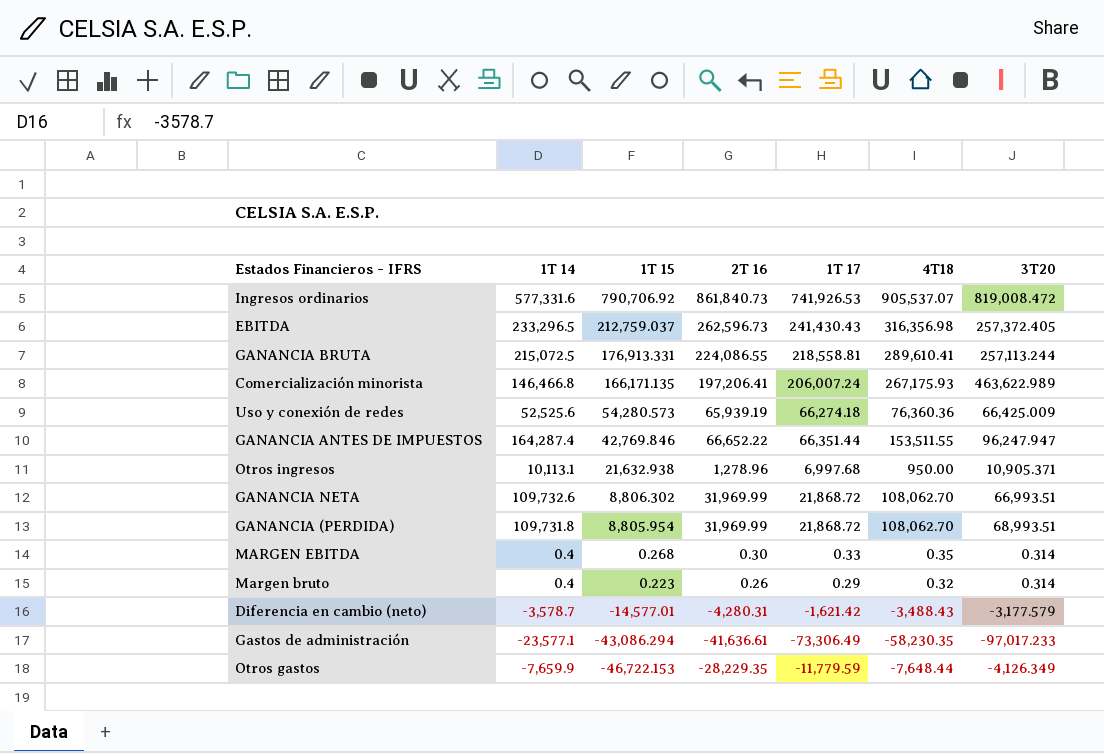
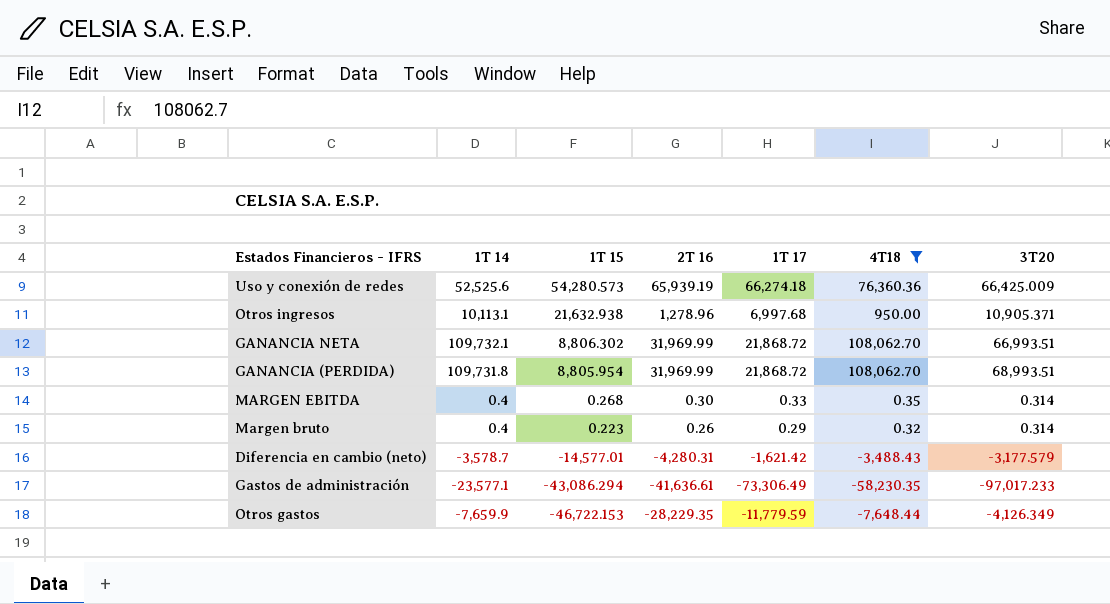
filter: none -> 4T18 <= 108,062.70
GANANCIA NETA | 1T 14: 109,732.6 -> 109,732.1

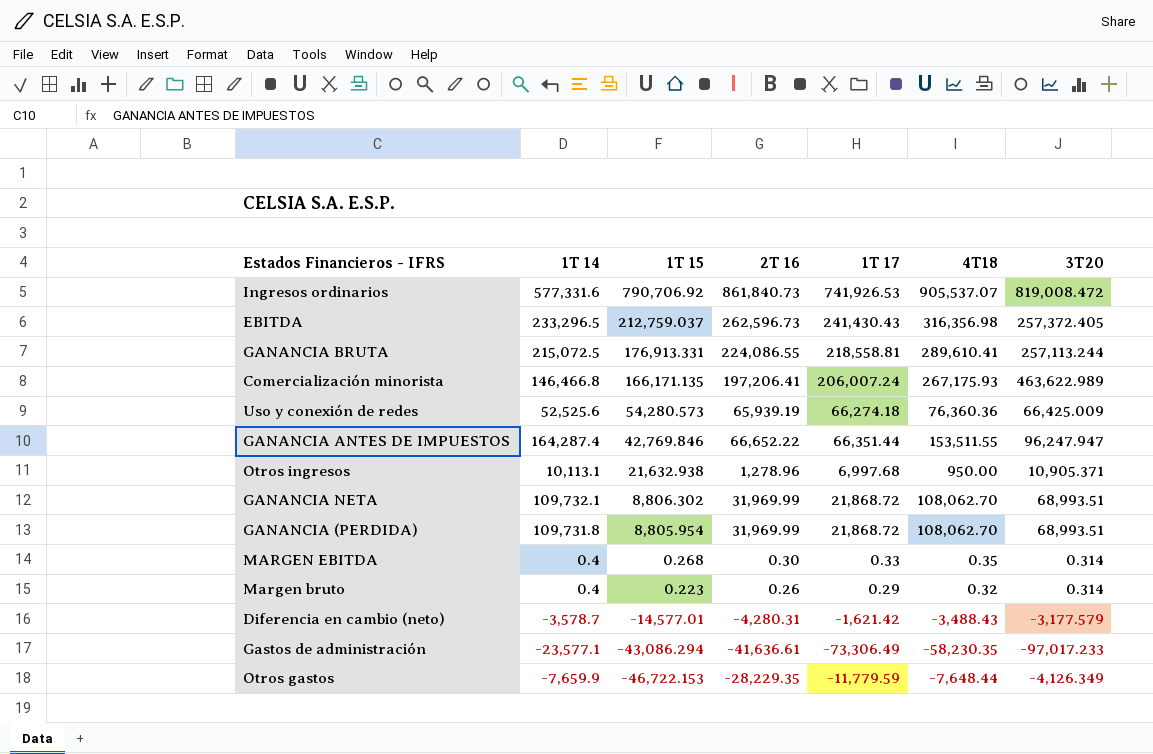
filter: 4T18 <= 108,062.70 -> none
GANANCIA NETA | 3T20: 66,993.51 -> 68,993.51

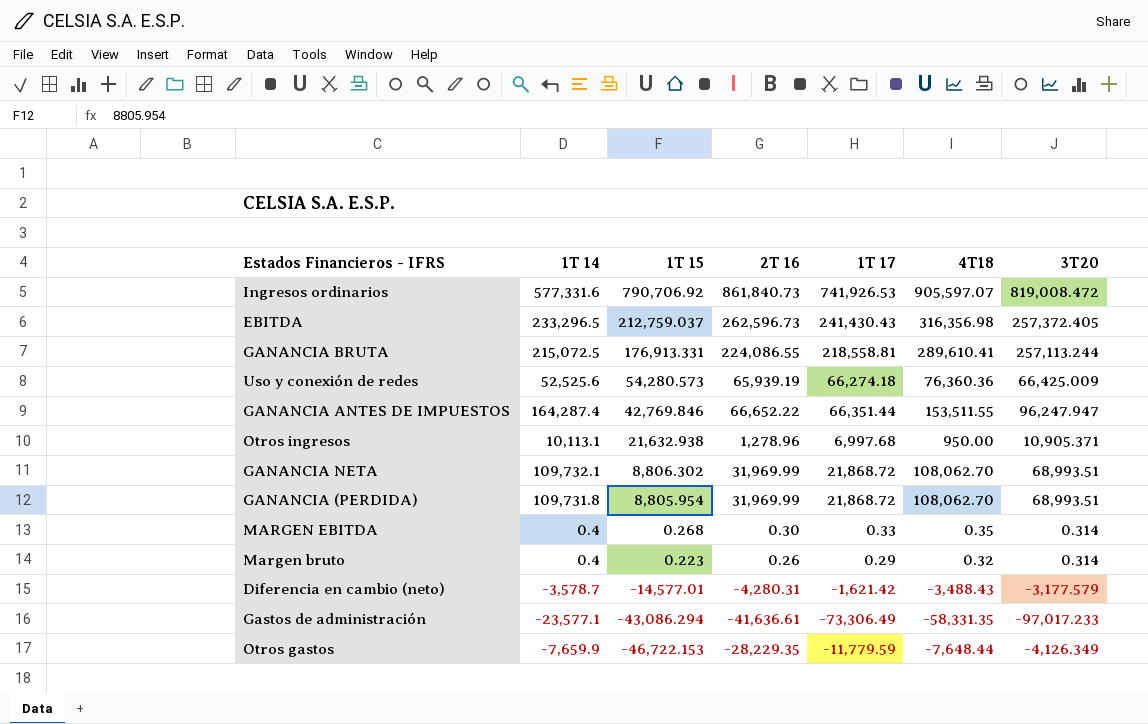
row Comercialización minorista: 146,466.8 | 166,171.135 | 197,206.41 | 206,007.24 | 267,175.93 | 463,622.989 -> none
Ingresos ordinarios | 4T18: 905,537.07 -> 905,597.07
Gastos de administración | 4T18: -58,230.35 -> -58,331.35

